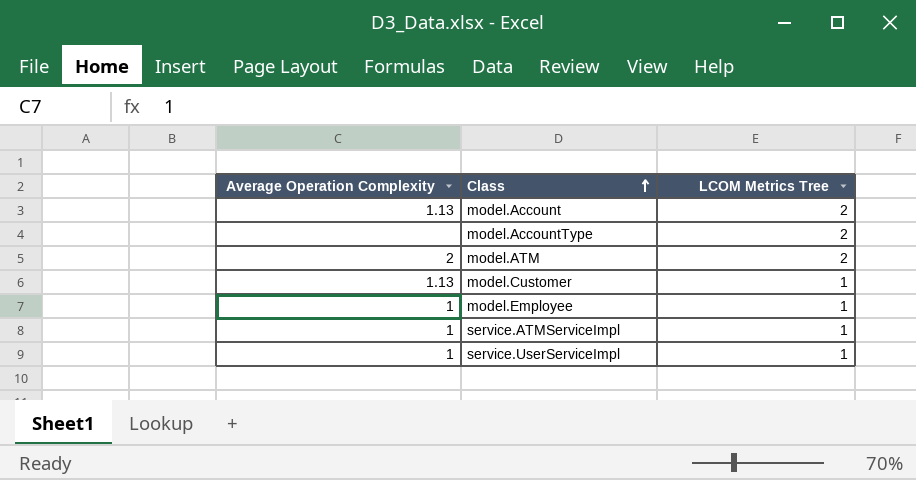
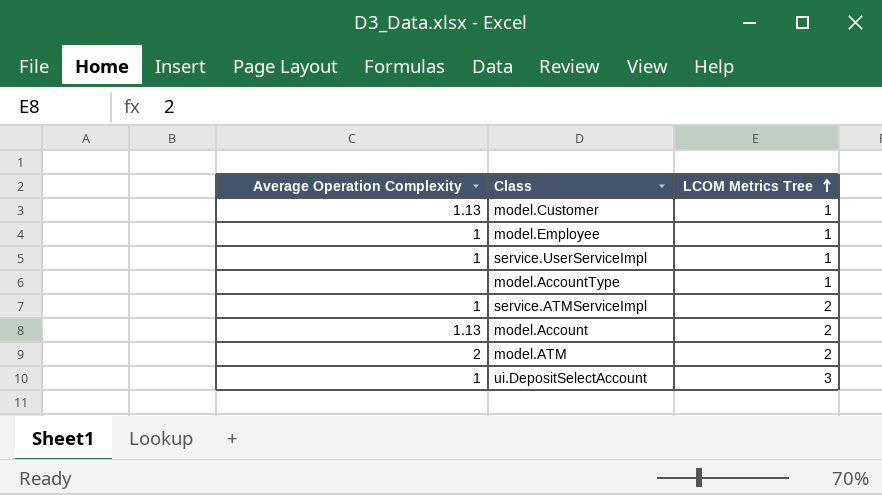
row order: Class ascending -> LCOM Metrics Tree ascending
model.AccountType | LCOM Metrics Tree: 2 -> 1
service.ATMServiceImpl | LCOM Metrics Tree: 1 -> 2
row ui.DepositSelectAccount: none -> 1 | 3

